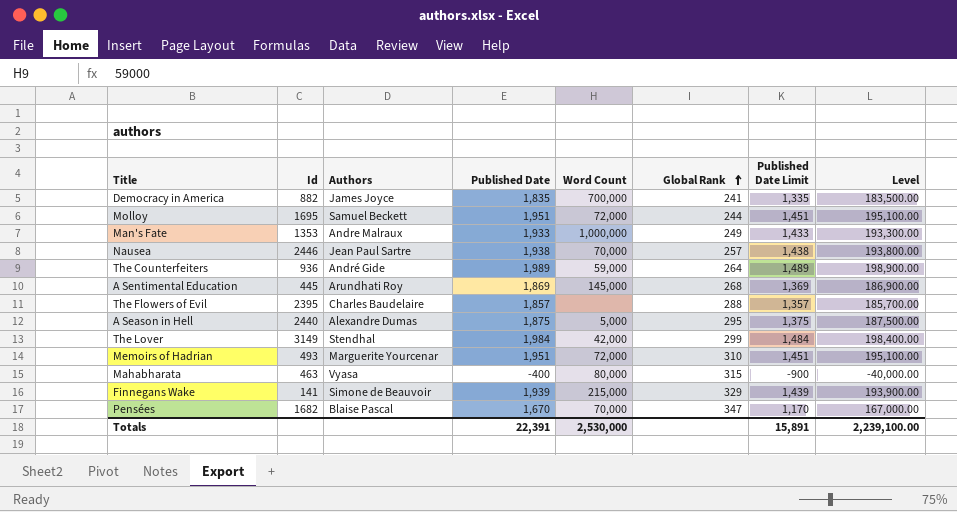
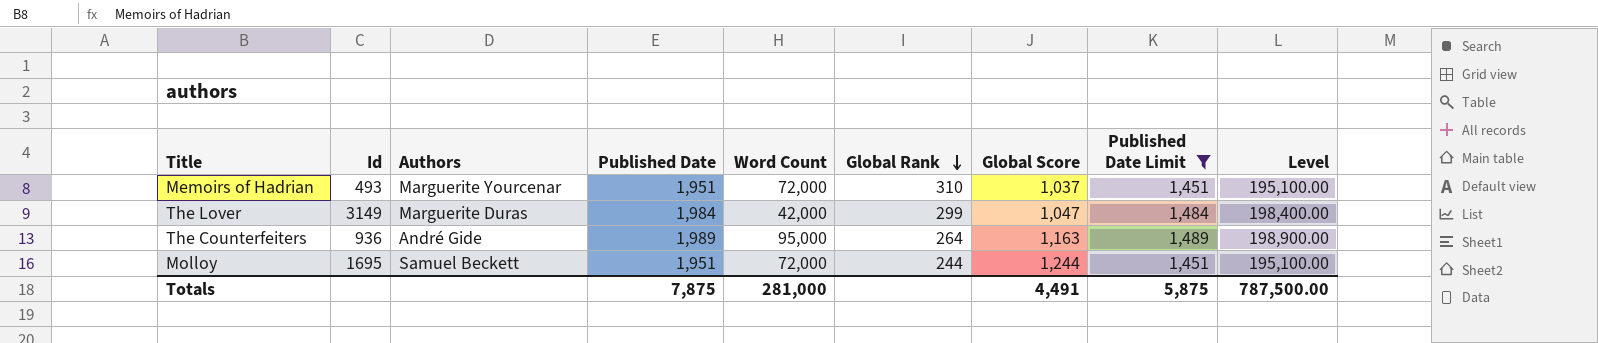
filter: none -> Published Date Limit >= 1,451
row order: Global Rank ascending -> Global Rank descending
column Global Score | position: none -> 7
The Lover | Authors: Stendhal -> Marguerite Duras
The Counterfeiters | Word Count: 59,000 -> 95,000
Totals | Published Date: 22,391 -> 7,875
Totals | Word Count: 2,530,000 -> 281,000
Totals | Published Date Limit: 15,891 -> 5,875
Totals | Level: 2,239,100.00 -> 787,500.00

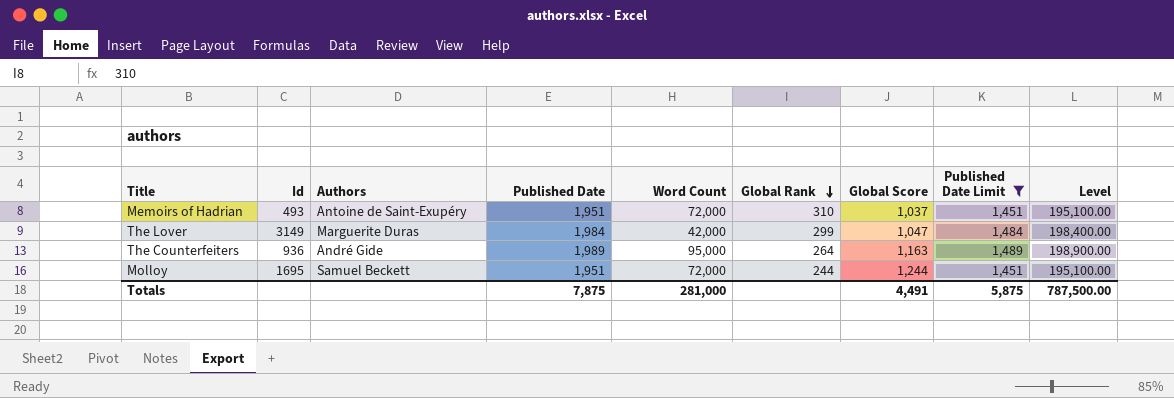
Memoirs of Hadrian | Authors: Marguerite Yourcenar -> Antoine de Saint-Exupéry

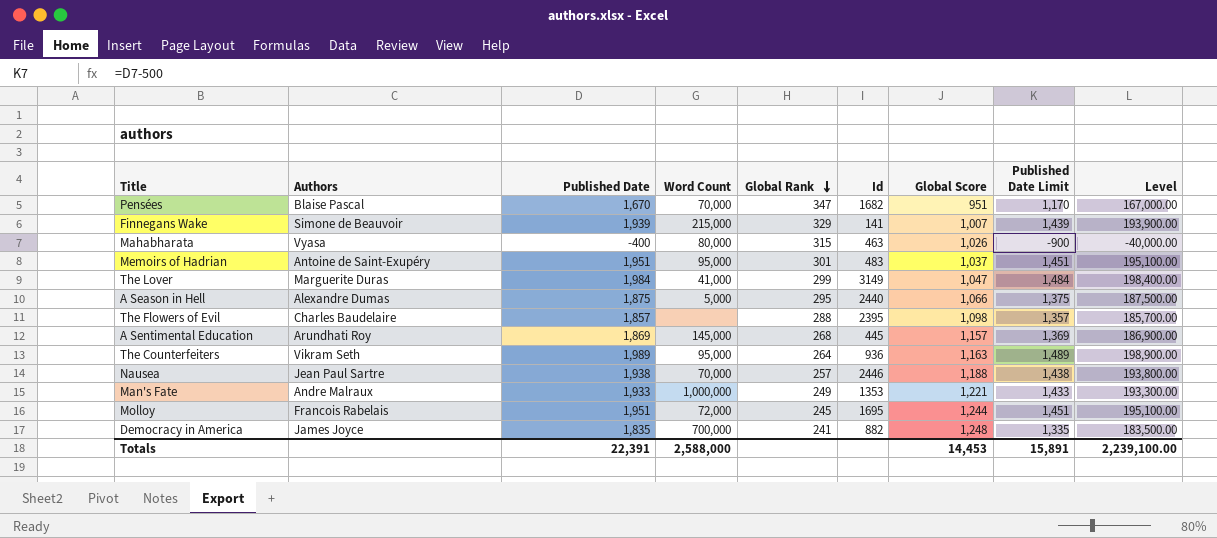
filter: Published Date Limit >= 1,451 -> none
column Id | position: 2 -> 6
Memoirs of Hadrian | Word Count: 72,000 -> 95,000
Memoirs of Hadrian | Global Rank: 310 -> 301
Memoirs of Hadrian | Id: 493 -> 483
The Lover | Word Count: 42,000 -> 41,000
The Counterfeiters | Authors: André Gide -> Vikram Seth
Molloy | Authors: Samuel Beckett -> Francois Rabelais
Molloy | Global Rank: 244 -> 245
Totals | Published Date: 7,875 -> 22,391
Totals | Word Count: 281,000 -> 2,588,000
Totals | Global Score: 4,491 -> 14,453
Totals | Published Date Limit: 5,875 -> 15,891
Totals | Level: 787,500.00 -> 2,239,100.00

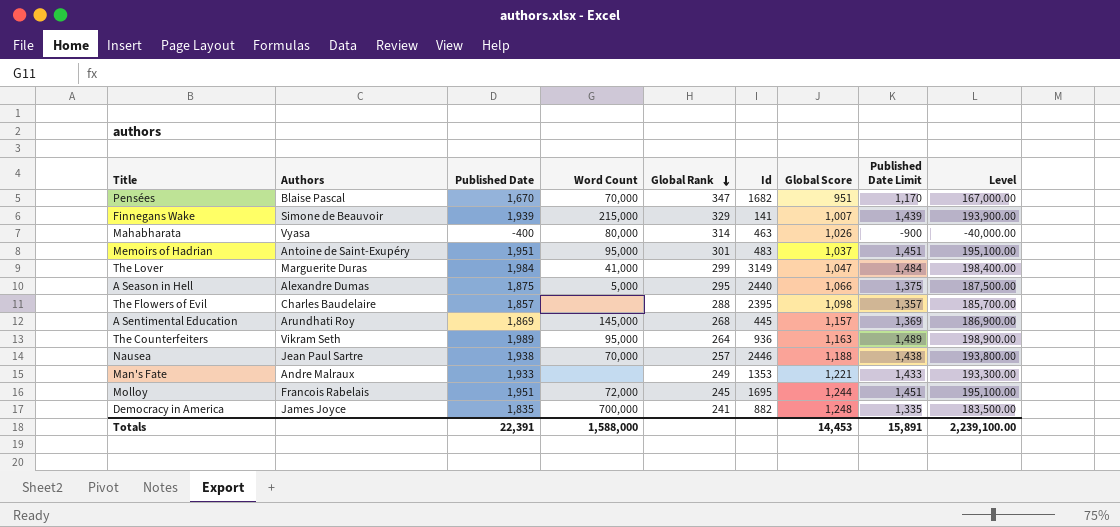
Mahabharata | Global Rank: 315 -> 314
Man's Fate | Word Count: 1,000,000 -> none
Totals | Word Count: 2,588,000 -> 1,588,000

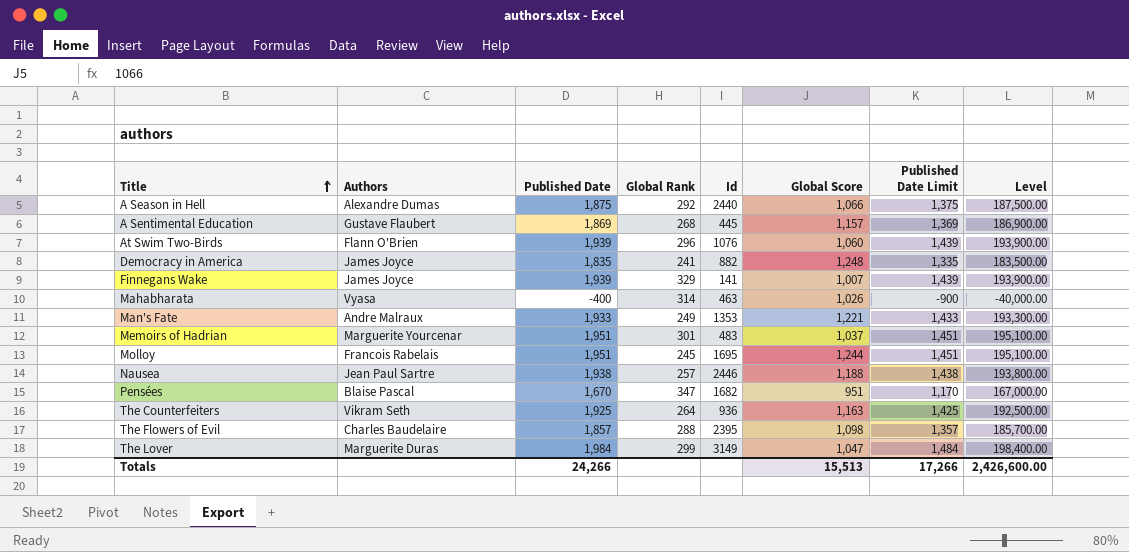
row order: Global Rank descending -> Title ascending
column Word Count | position: 4 -> none
A Season in Hell | Global Rank: 295 -> 292
A Sentimental Education | Authors: Arundhati Roy -> Gustave Flaubert
row At Swim Two-Birds: none -> Flann O'Brien | 1,939 | 296 | 1076 | 1,060 | 1,439 | 193,900.00
Finnegans Wake | Authors: Simone de Beauvoir -> James Joyce
Memoirs of Hadrian | Authors: Antoine de Saint-Exupéry -> Marguerite Yourcenar
The Counterfeiters | Published Date: 1,989 -> 1,925
The Counterfeiters | Published Date Limit: 1,489 -> 1,425
The Counterfeiters | Level: 198,900.00 -> 192,500.00
Totals | Published Date: 22,391 -> 24,266
Totals | Global Score: 14,453 -> 15,513
Totals | Published Date Limit: 15,891 -> 17,266
Totals | Level: 2,239,100.00 -> 2,426,600.00

